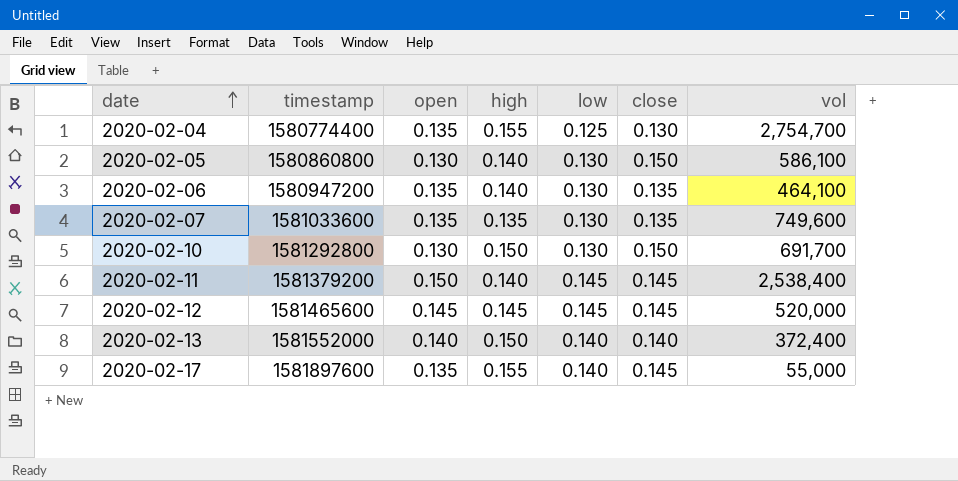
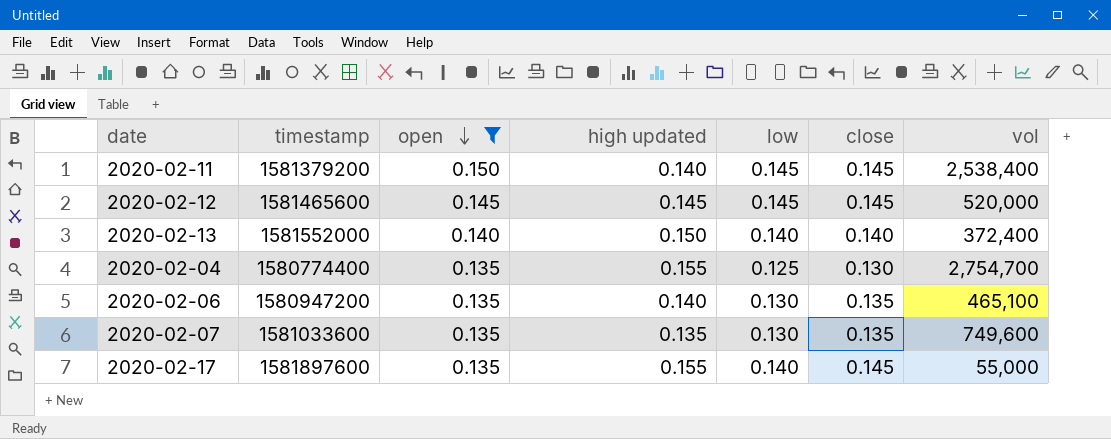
filter: none -> open != 0.130
row order: date ascending -> open descending
column name: high -> high updated
2020-02-06 | vol: 464,100 -> 465,100

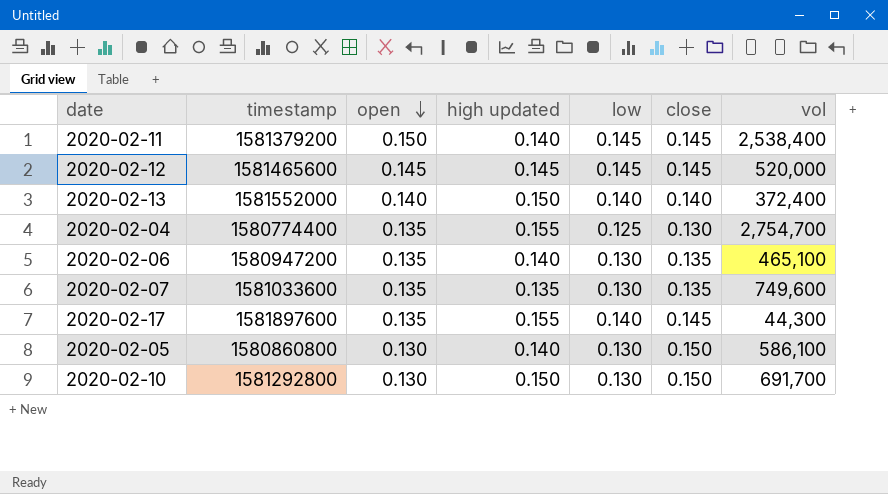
filter: open != 0.130 -> none
2020-02-17 | vol: 55,000 -> 44,300

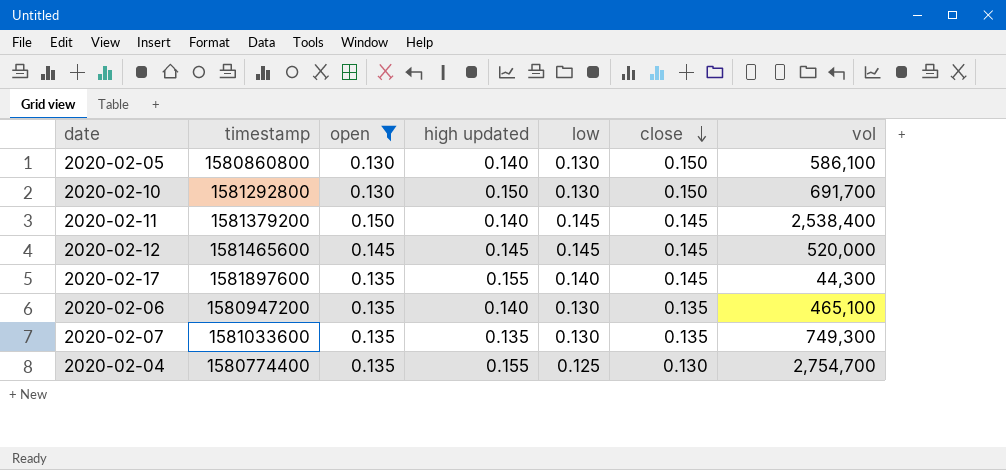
filter: none -> open != 0.140
row order: open descending -> close descending
2020-02-07 | vol: 749,600 -> 749,300

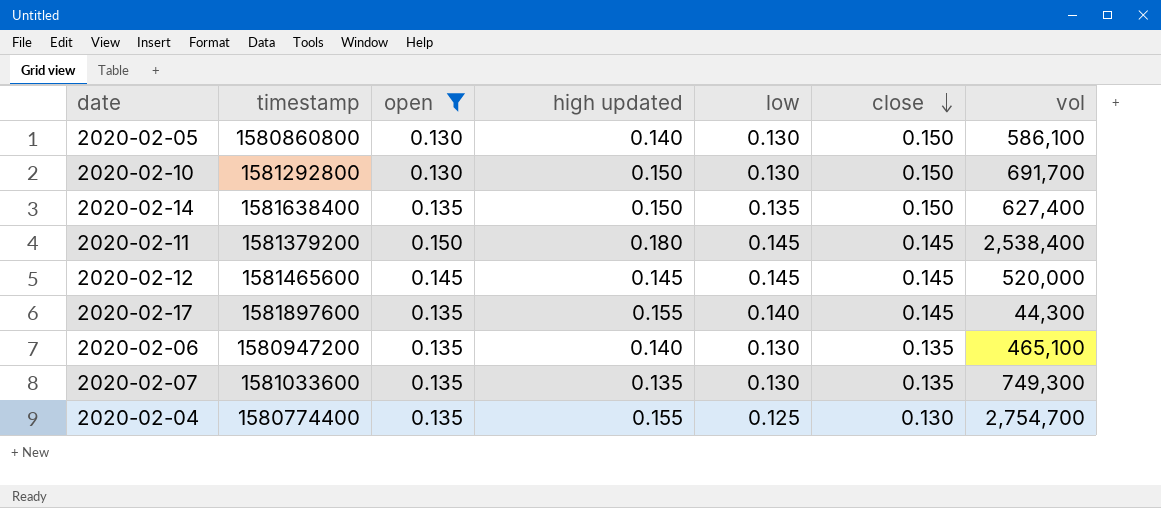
row 2020-02-14: none -> 1581638400 | 0.135 | 0.150 | 0.135 | 0.150 | 627,400
2020-02-11 | high updated: 0.140 -> 0.180

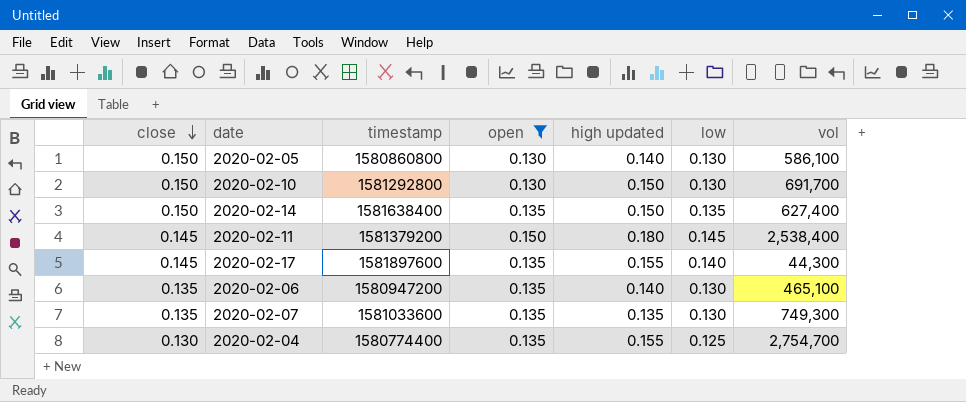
column close | position: 6 -> 1
row 2020-02-12: 1581465600 | 0.145 | 0.145 | 0.145 | 0.145 | 520,000 -> none

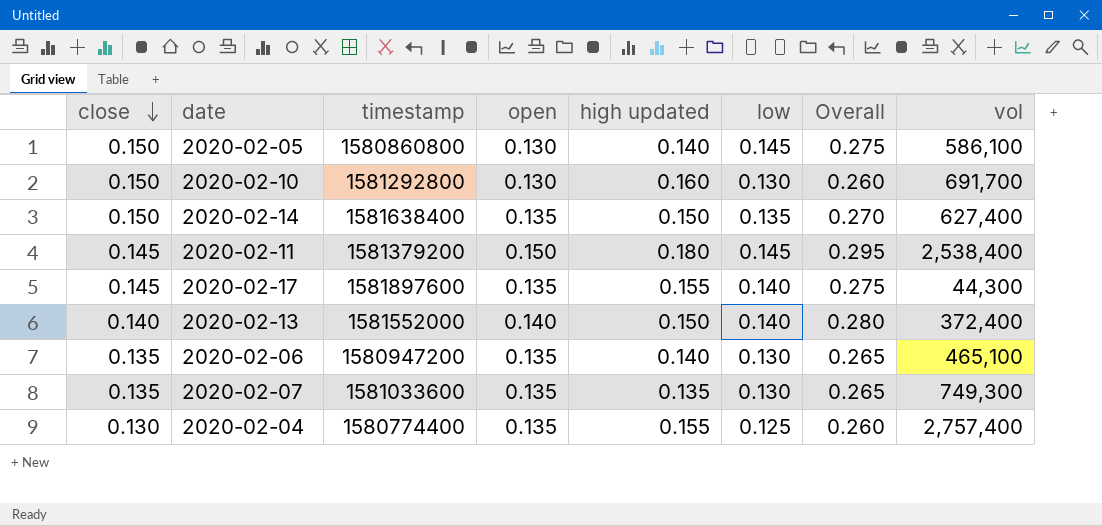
filter: open != 0.140 -> none
column Overall | formula: none -> [open] + [low]
2020-02-05 | low: 0.130 -> 0.145
2020-02-10 | high updated: 0.150 -> 0.160
2020-02-04 | vol: 2,754,700 -> 2,757,400

